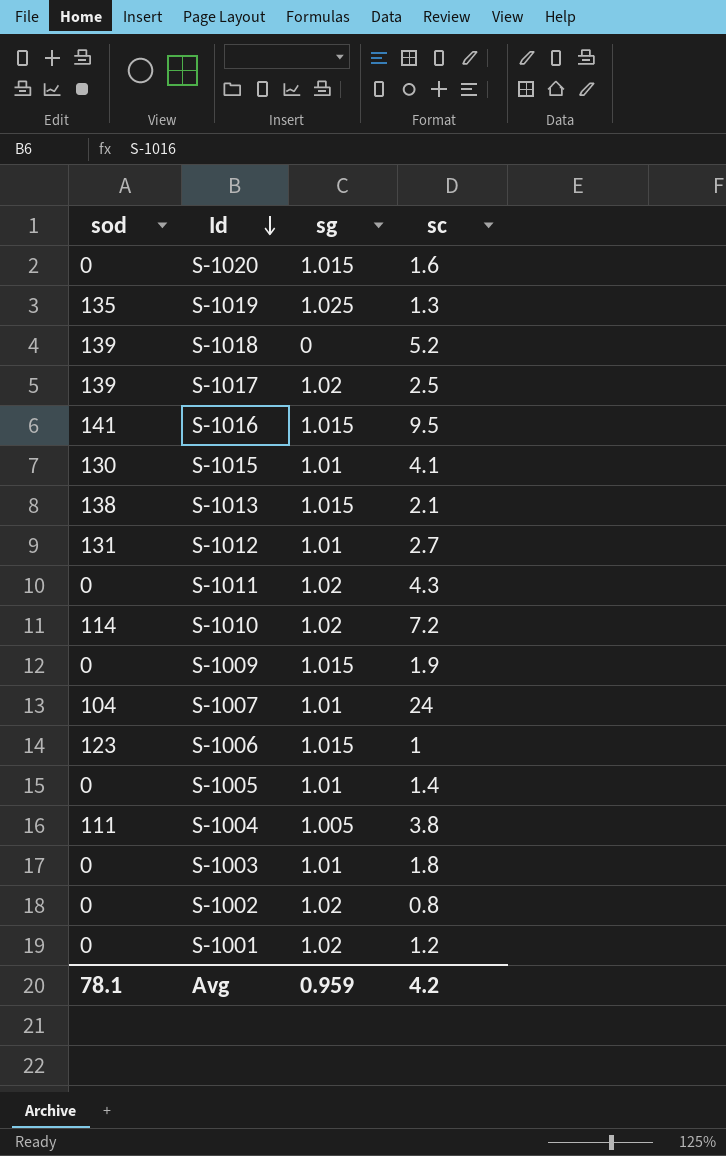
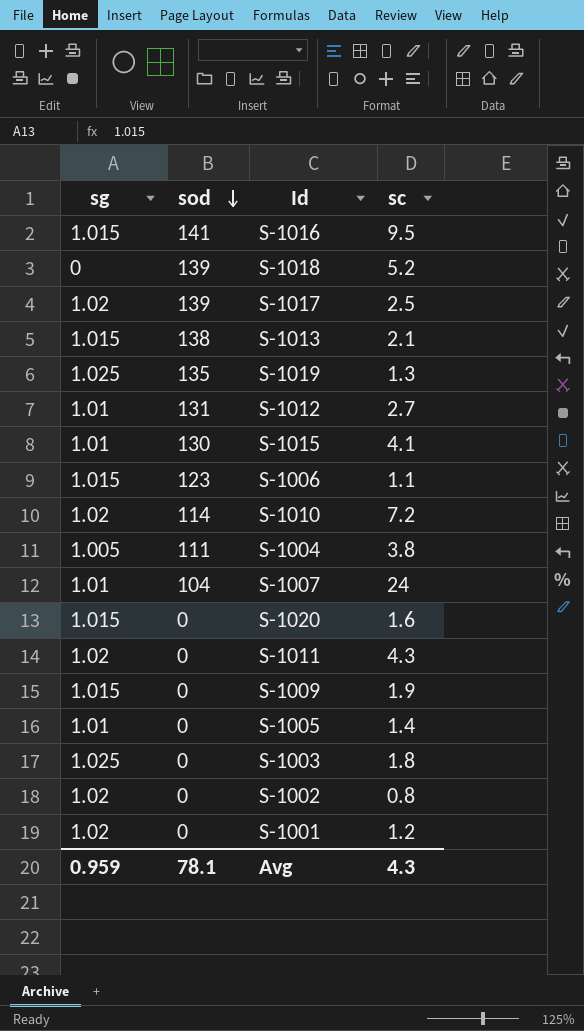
row order: Id descending -> sod descending
column sg | position: 3 -> 1
S-1006 | sc: 1 -> 1.1
S-1003 | sg: 1.01 -> 1.025
Avg | sc: 4.2 -> 4.3

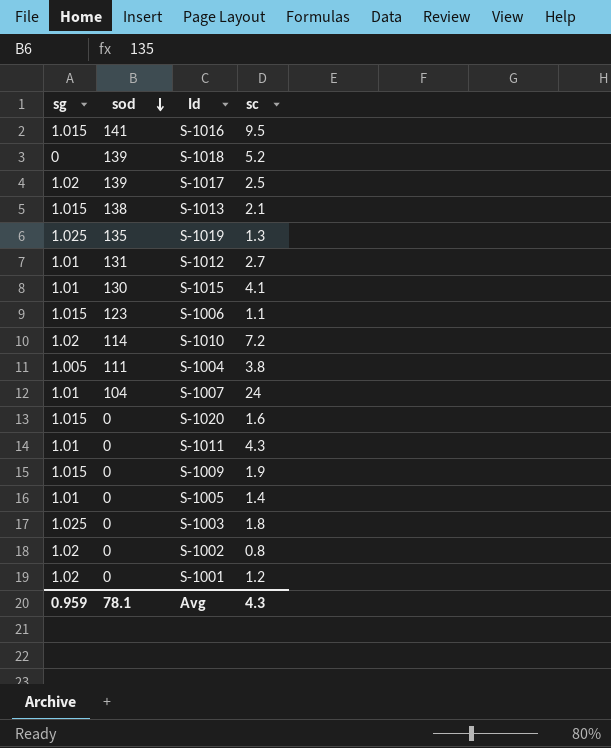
S-1011 | sg: 1.02 -> 1.01

